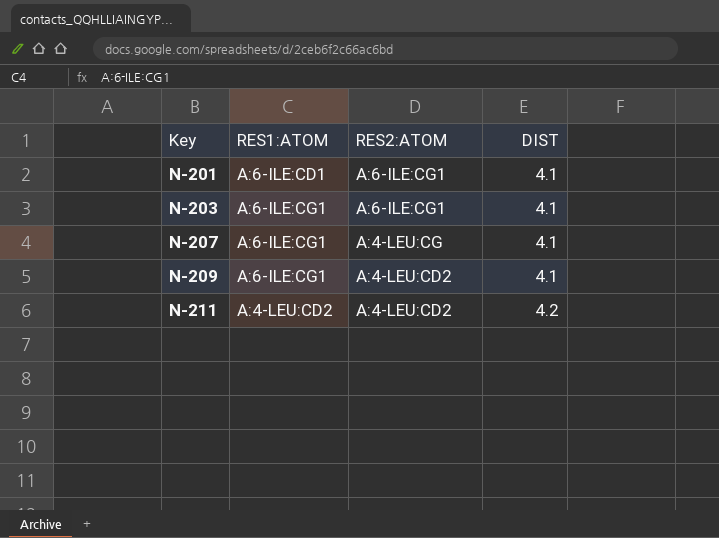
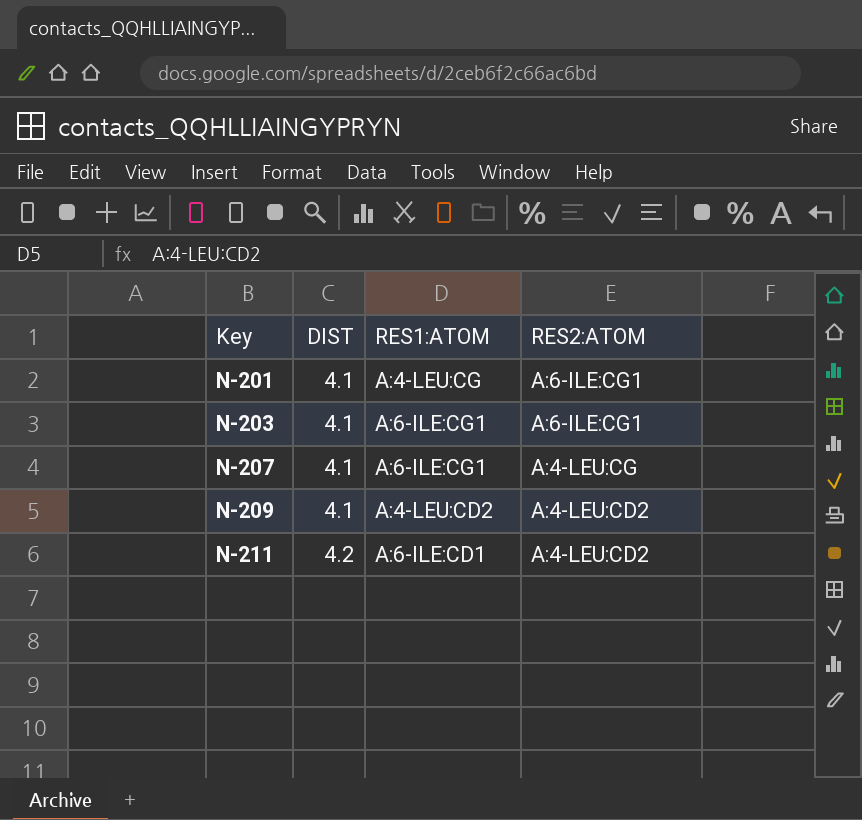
column DIST | position: 4 -> 2
N-201 | RES1:ATOM: A:6-ILE:CD1 -> A:4-LEU:CG
N-209 | RES1:ATOM: A:6-ILE:CG1 -> A:4-LEU:CD2
N-211 | RES1:ATOM: A:4-LEU:CD2 -> A:6-ILE:CD1

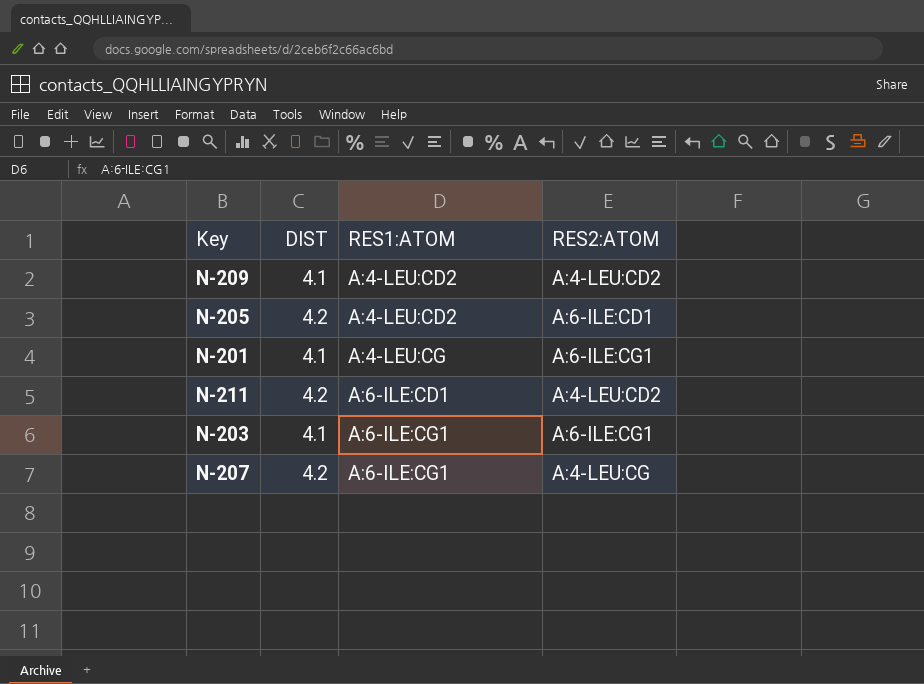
row order: Key ascending -> RES1:ATOM ascending
row N-205: none -> 4.2 | A:4-LEU:CD2 | A:6-ILE:CD1
N-207 | DIST: 4.1 -> 4.2

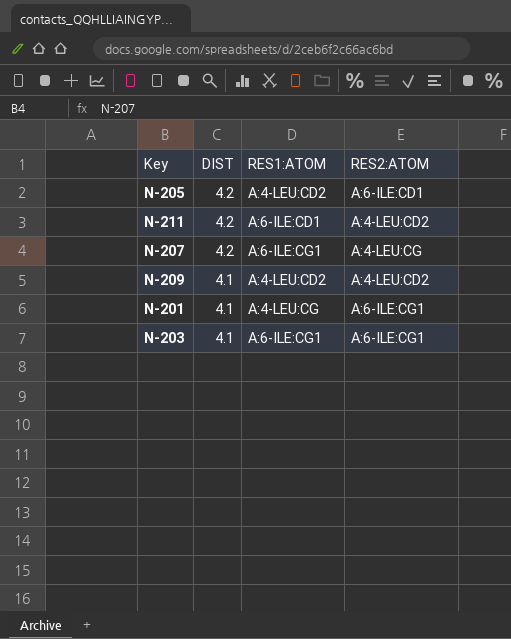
row order: RES1:ATOM ascending -> DIST descending

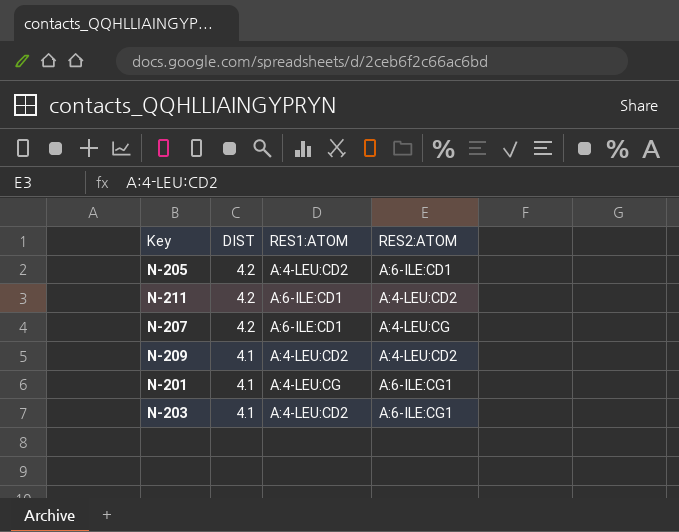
N-207 | RES1:ATOM: A:6-ILE:CG1 -> A:6-ILE:CD1
N-203 | RES1:ATOM: A:6-ILE:CG1 -> A:4-LEU:CD2

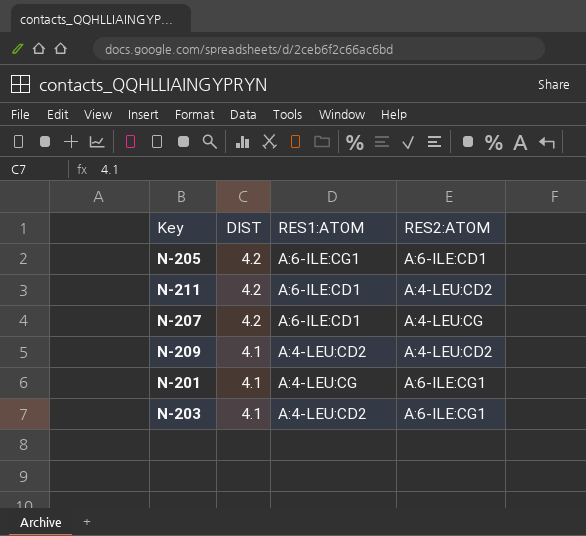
N-205 | RES1:ATOM: A:4-LEU:CD2 -> A:6-ILE:CG1

